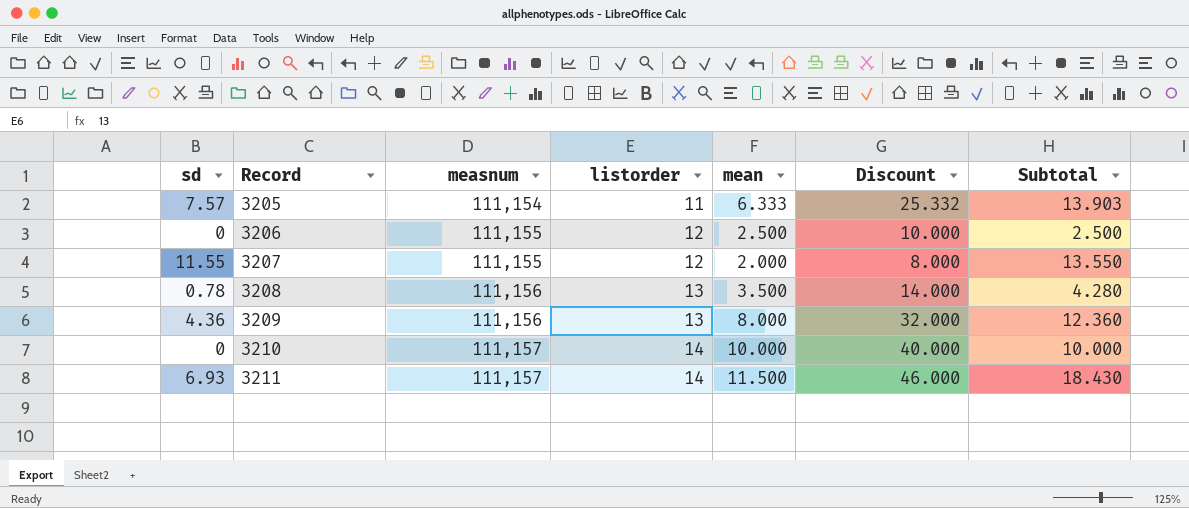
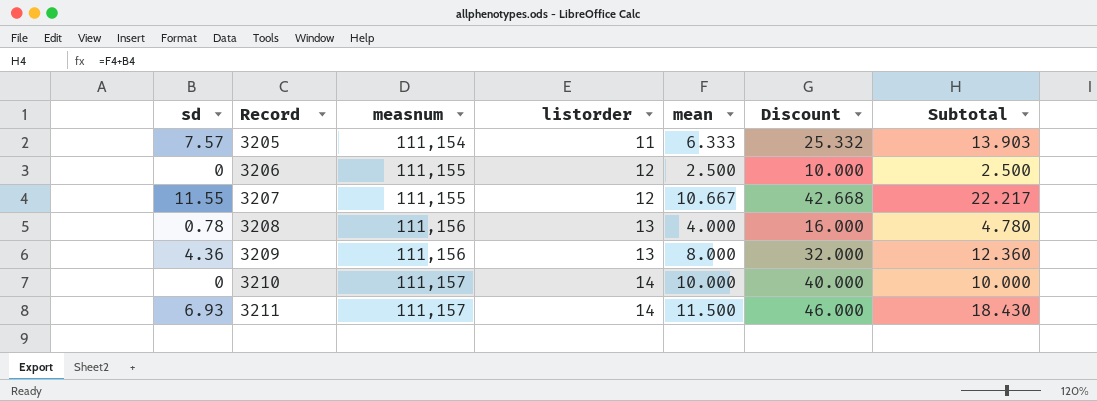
3207 | mean: 2.000 -> 10.667
3207 | Discount: 8.000 -> 42.668
3207 | Subtotal: 13.550 -> 22.217
3208 | mean: 3.500 -> 4.000
3208 | Discount: 14.000 -> 16.000
3208 | Subtotal: 4.280 -> 4.780

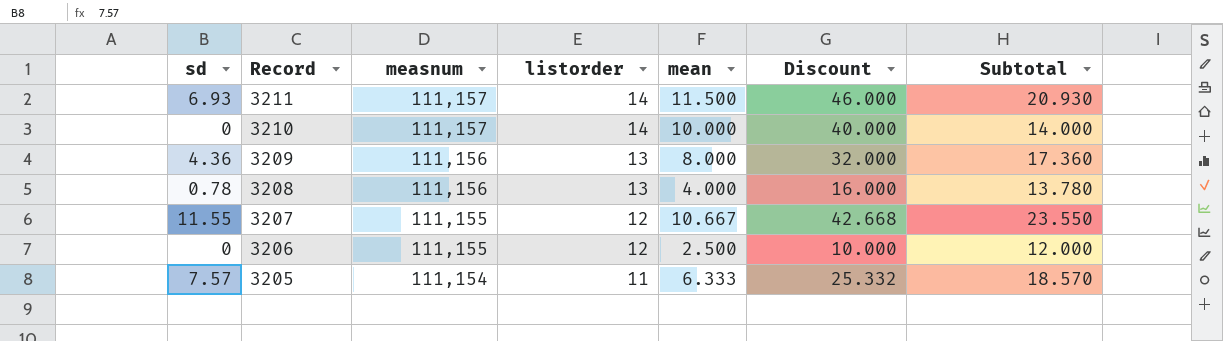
row order: Record ascending -> Record descending
column Subtotal | formula: [sd] + [mean] -> [sd] + [listorder]

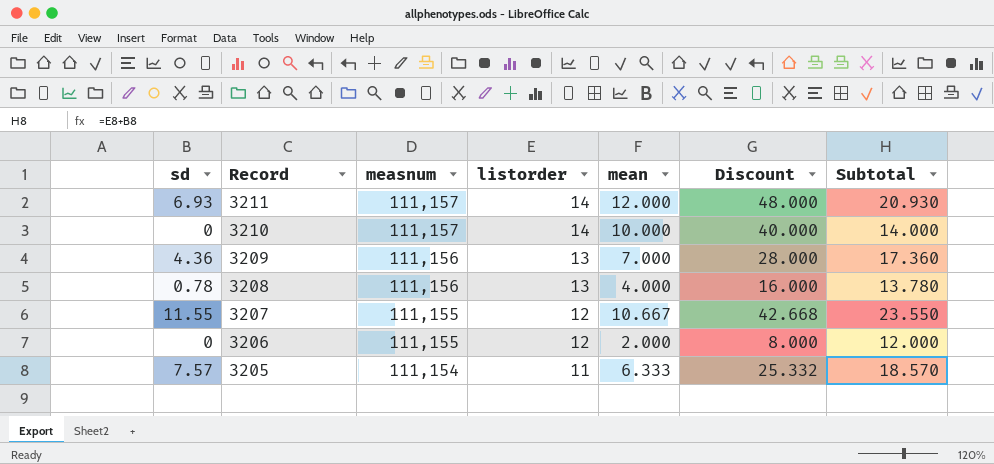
3211 | mean: 11.500 -> 12.000
3211 | Discount: 46.000 -> 48.000
3209 | mean: 8.000 -> 7.000
3209 | Discount: 32.000 -> 28.000
3206 | mean: 2.500 -> 2.000
3206 | Discount: 10.000 -> 8.000

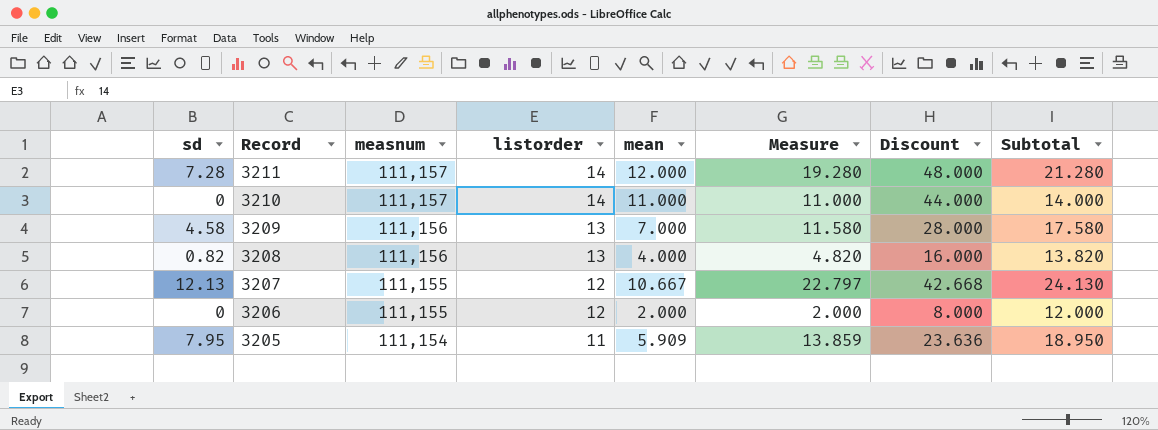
column Measure | formula: none -> [sd] + [mean]
3211 | sd: 6.93 -> 7.28
3211 | Subtotal: 20.930 -> 21.280
3210 | mean: 10.000 -> 11.000
3210 | Discount: 40.000 -> 44.000
3209 | sd: 4.36 -> 4.58
3209 | Subtotal: 17.360 -> 17.580
3208 | sd: 0.78 -> 0.82
3208 | Subtotal: 13.780 -> 13.820
3207 | sd: 11.55 -> 12.13
3207 | Subtotal: 23.550 -> 24.130
3205 | sd: 7.57 -> 7.95
3205 | mean: 6.333 -> 5.909
3205 | Discount: 25.332 -> 23.636
3205 | Subtotal: 18.570 -> 18.950

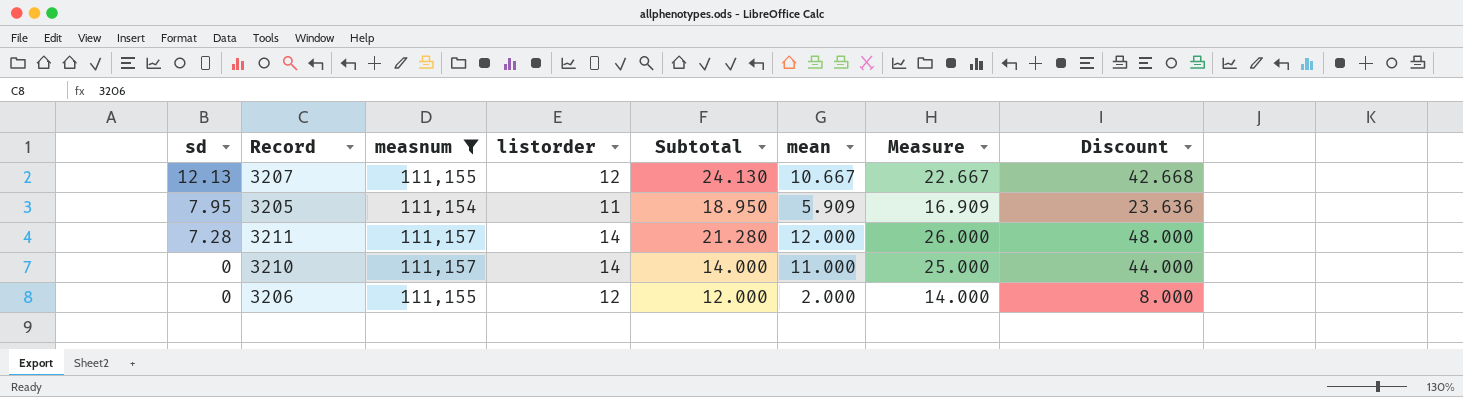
filter: none -> measnum != 111,156
row order: Record descending -> sd descending
column Subtotal | position: 8 -> 5
column Measure | formula: [sd] + [mean] -> [listorder] + [mean]

